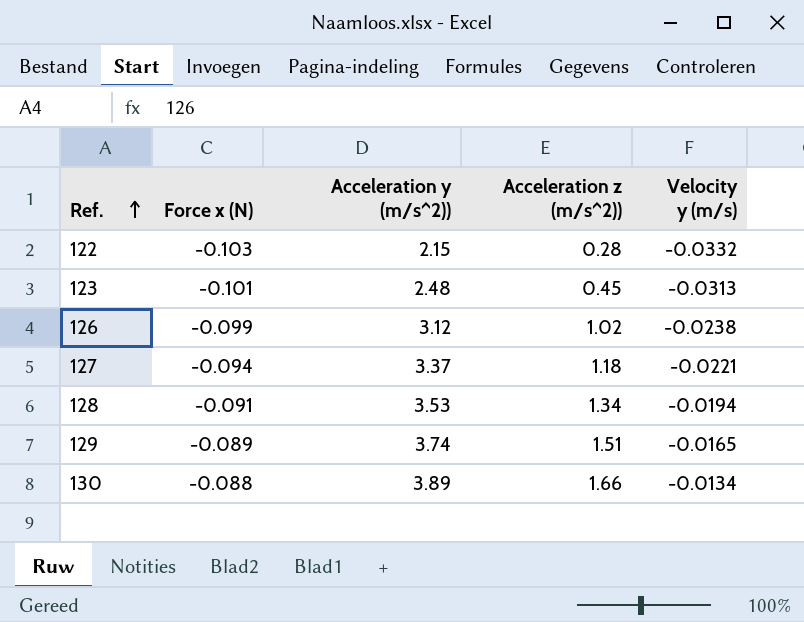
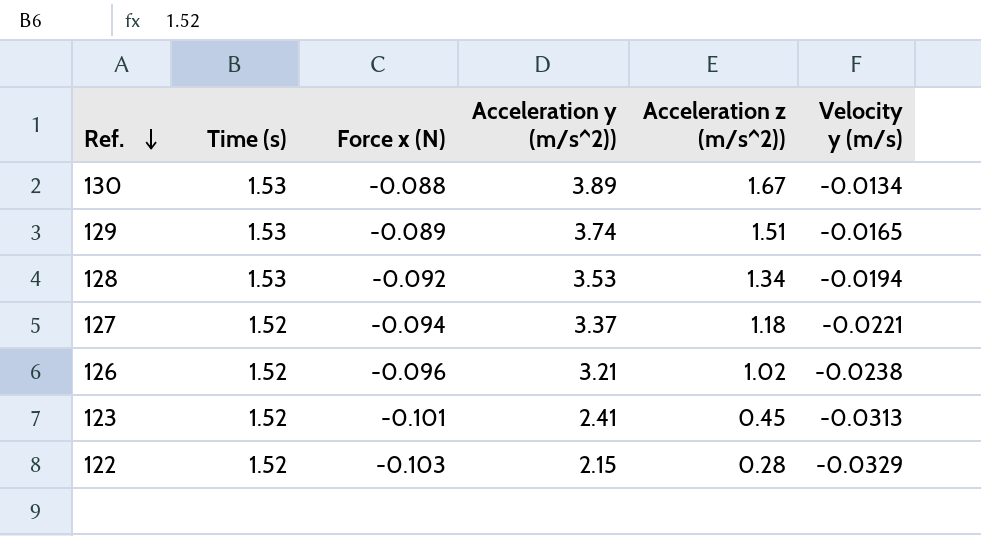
row order: Ref. ascending -> Ref. descending
column Time (s) | position: none -> 2
130 | Acceleration z (m/s^2)): 1.66 -> 1.67
128 | Force x (N): -0.091 -> -0.092
126 | Force x (N): -0.099 -> -0.096
126 | Acceleration y (m/s^2)): 3.12 -> 3.21
123 | Acceleration y (m/s^2)): 2.48 -> 2.41
122 | Velocity y (m/s): -0.0332 -> -0.0329

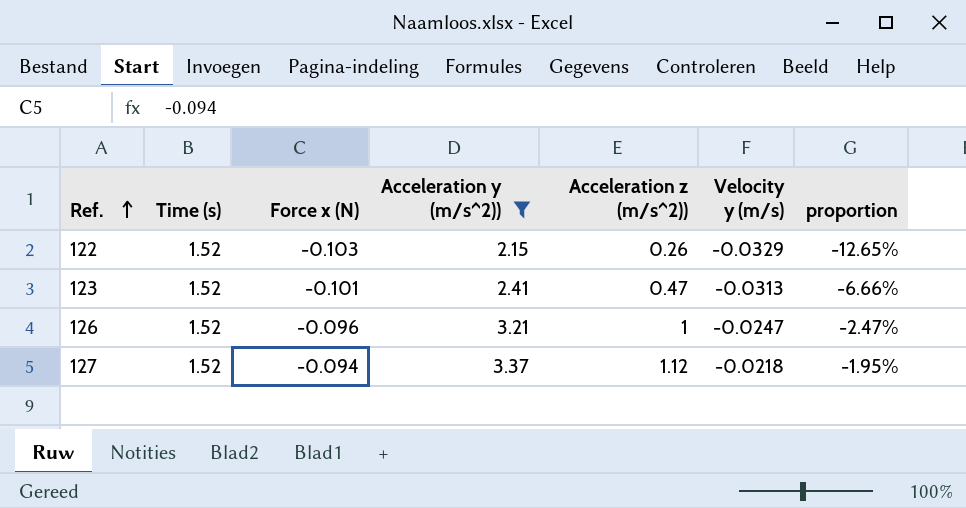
filter: none -> Acceleration y (m/s^2)) <= 3.37
row order: Ref. descending -> Ref. ascending
column proportion | formula: none -> [Velocity y (m/s)] / [Acceleration z (m/s^2))]
122 | Acceleration z (m/s^2)): 0.28 -> 0.26
123 | Acceleration z (m/s^2)): 0.45 -> 0.47
126 | Acceleration z (m/s^2)): 1.02 -> 1
126 | Velocity y (m/s): -0.0238 -> -0.0247
127 | Acceleration z (m/s^2)): 1.18 -> 1.12
127 | Velocity y (m/s): -0.0221 -> -0.0218

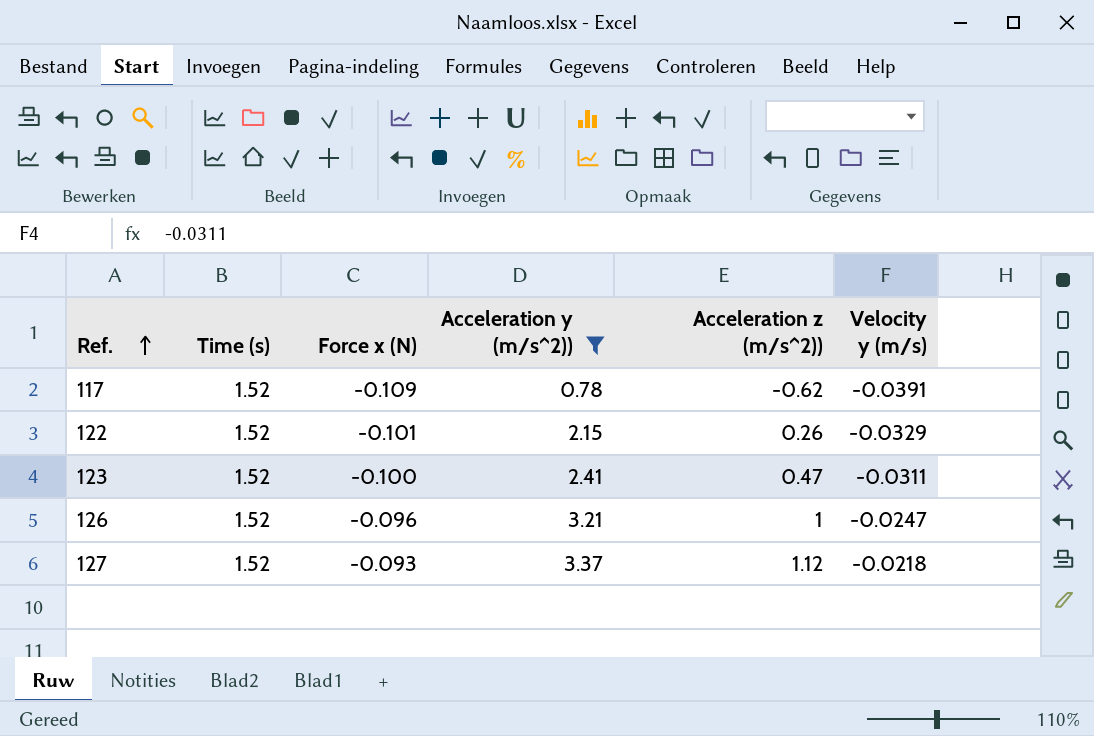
column proportion | formula: [Velocity y (m/s)] / [Acceleration z (m/s^2))] -> none
row 117: none -> 1.52 | -0.109 | 0.78 | -0.62 | -0.0391
122 | Force x (N): -0.103 -> -0.101
123 | Force x (N): -0.101 -> -0.100
123 | Velocity y (m/s): -0.0313 -> -0.0311
127 | Force x (N): -0.094 -> -0.093

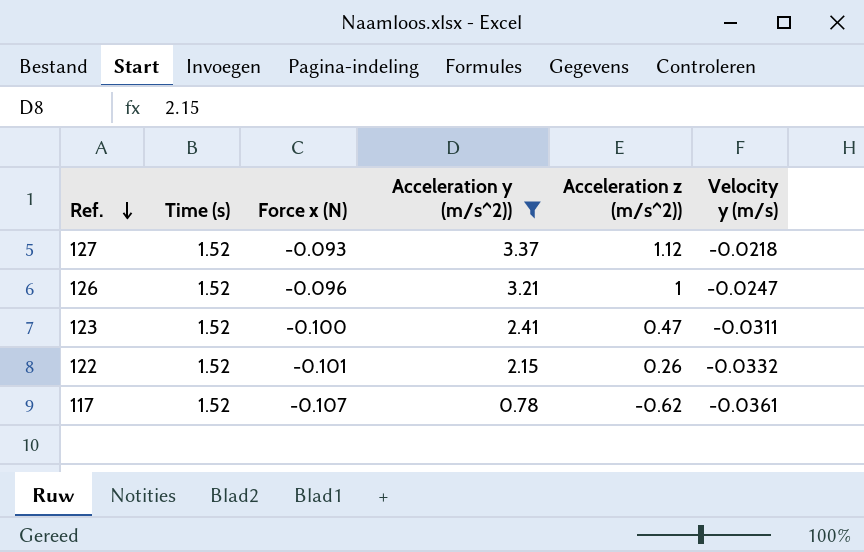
row order: Ref. ascending -> Ref. descending
122 | Velocity y (m/s): -0.0329 -> -0.0332
117 | Force x (N): -0.109 -> -0.107
117 | Velocity y (m/s): -0.0391 -> -0.0361

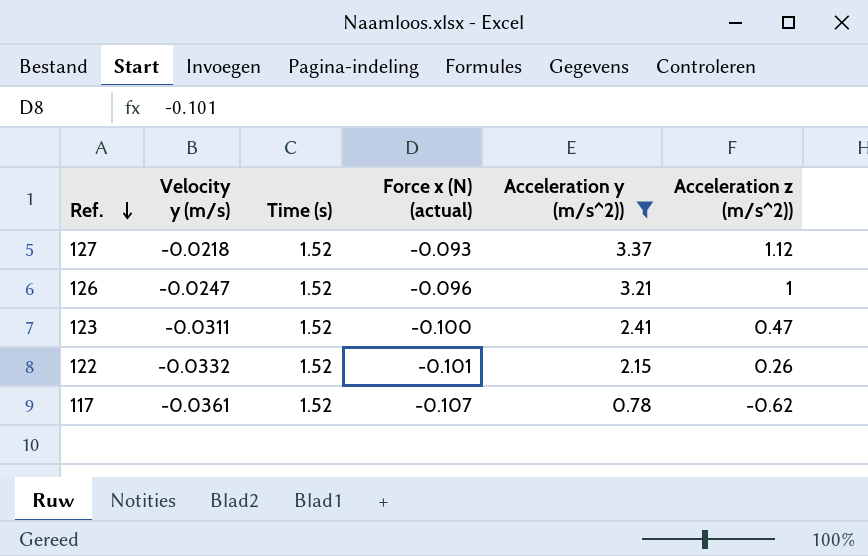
column Velocity y (m/s) | position: 6 -> 2
column name: Force x (N) -> Force x (N) (actual)

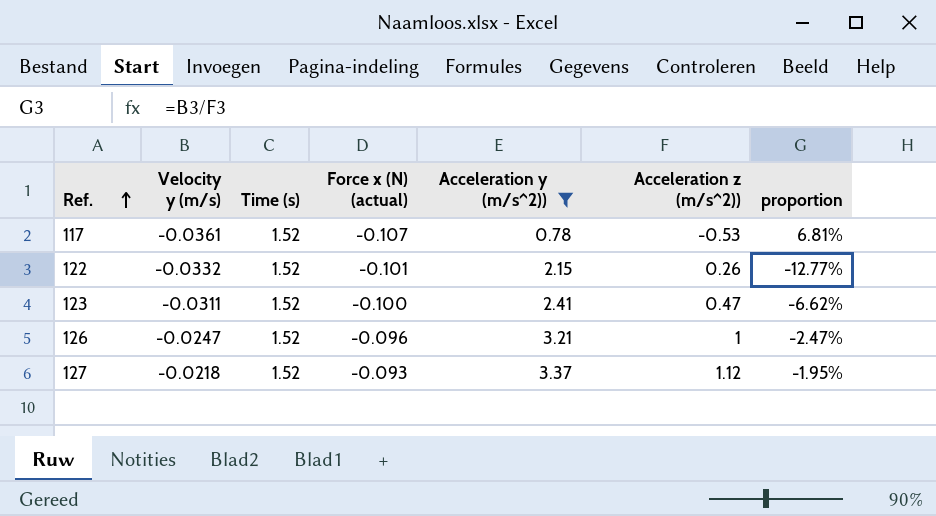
row order: Ref. descending -> Ref. ascending
column proportion | formula: none -> [Velocity y (m/s)] / [Acceleration z (m/s^2))]
117 | Acceleration z (m/s^2)): -0.62 -> -0.53

